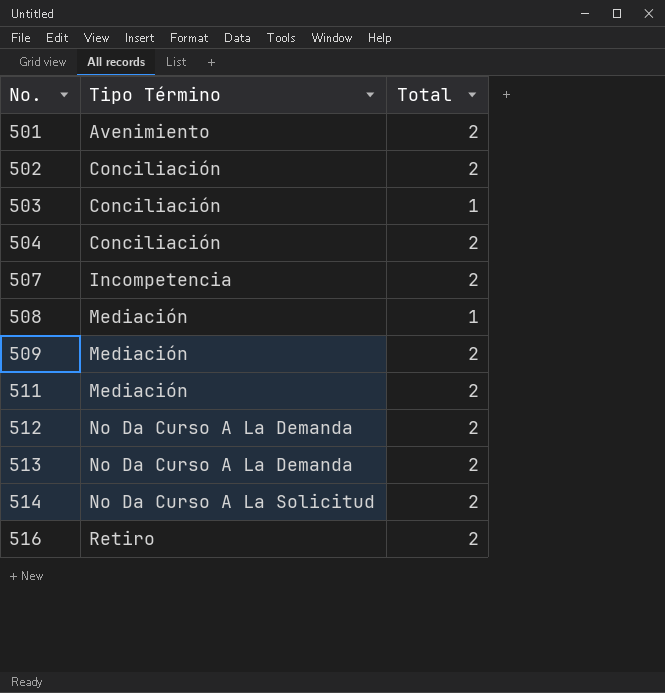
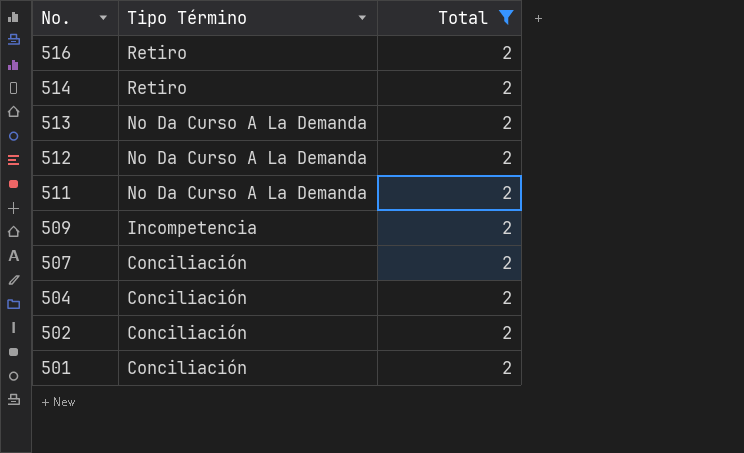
filter: none -> Total = 2
row order: No. ascending -> No. descending
514 | Tipo Término: No Da Curso A La Solicitud -> Retiro
511 | Tipo Término: Mediación -> No Da Curso A La Demanda
509 | Tipo Término: Mediación -> Incompetencia
507 | Tipo Término: Incompetencia -> Conciliación
501 | Tipo Término: Avenimiento -> Conciliación

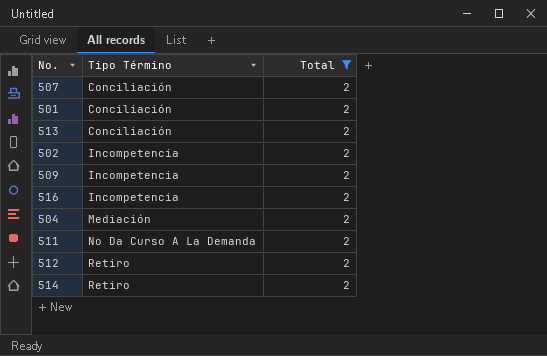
row order: No. descending -> Tipo Término ascending
513 | Tipo Término: No Da Curso A La Demanda -> Conciliación
502 | Tipo Término: Conciliación -> Incompetencia
516 | Tipo Término: Retiro -> Incompetencia
504 | Tipo Término: Conciliación -> Mediación
512 | Tipo Término: No Da Curso A La Demanda -> Retiro

